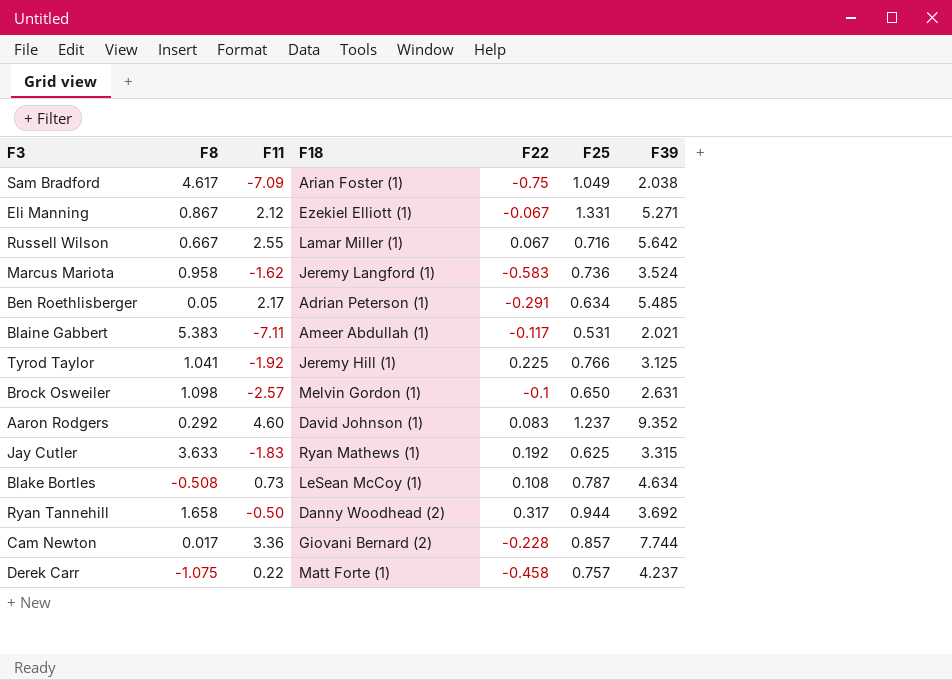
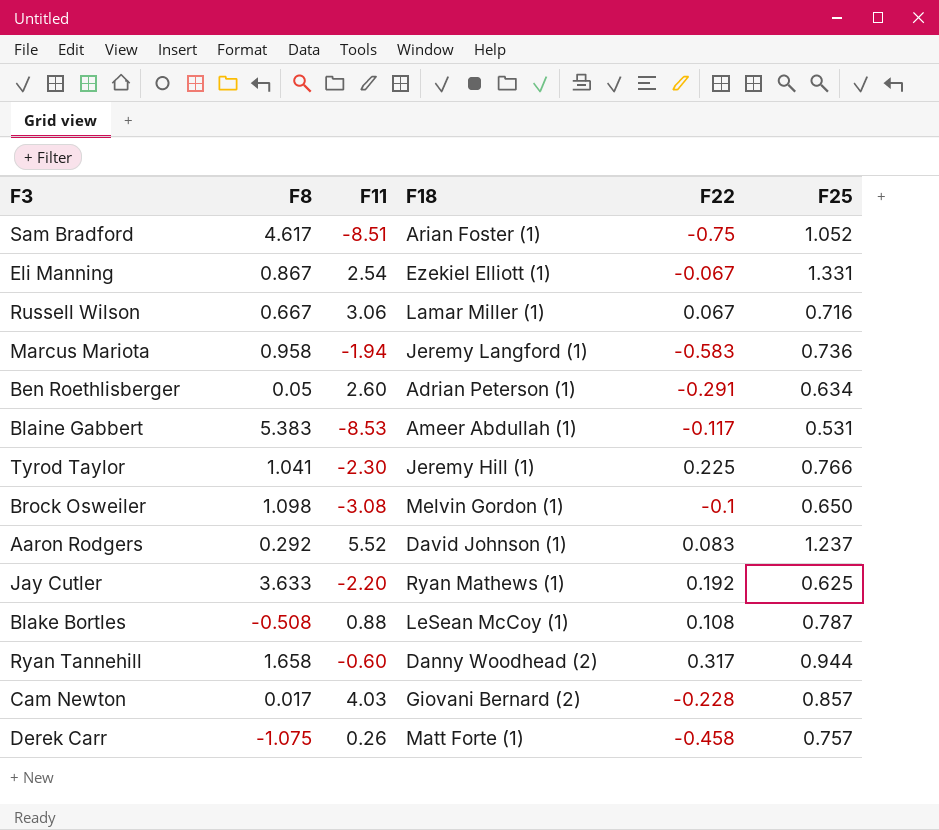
column F39 | position: 7 -> none
Sam Bradford | F11: -7.09 -> -8.51
Sam Bradford | F25: 1.049 -> 1.052
Eli Manning | F11: 2.12 -> 2.54
Russell Wilson | F11: 2.55 -> 3.06
Marcus Mariota | F11: -1.62 -> -1.94
Ben Roethlisberger | F11: 2.17 -> 2.60
Blaine Gabbert | F11: -7.11 -> -8.53
Tyrod Taylor | F11: -1.92 -> -2.30
Brock Osweiler | F11: -2.57 -> -3.08
Aaron Rodgers | F11: 4.60 -> 5.52
Jay Cutler | F11: -1.83 -> -2.20
Blake Bortles | F11: 0.73 -> 0.88
Ryan Tannehill | F11: -0.50 -> -0.60
Cam Newton | F11: 3.36 -> 4.03
Derek Carr | F11: 0.22 -> 0.26

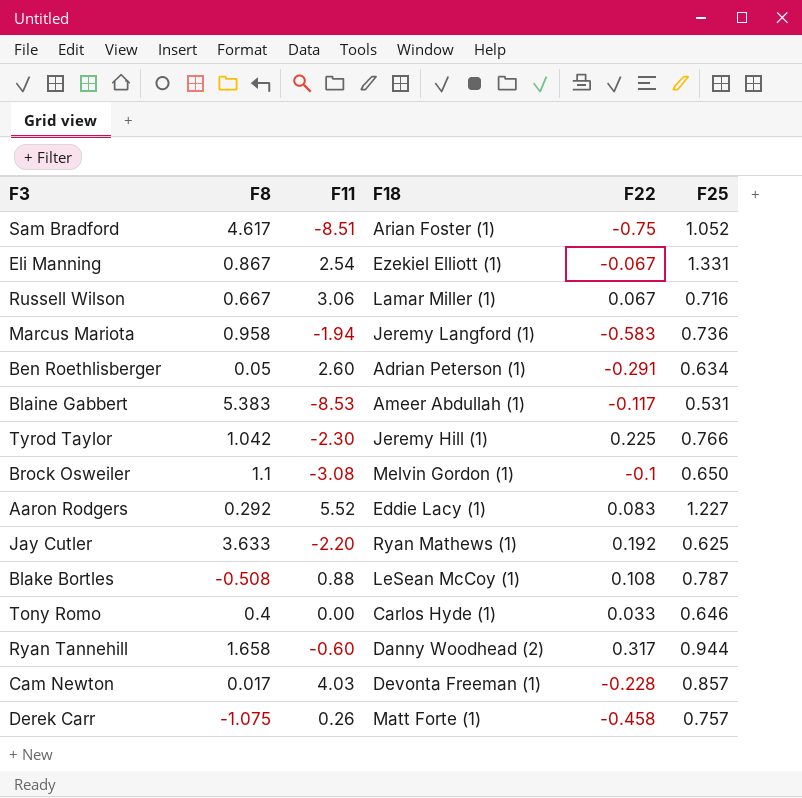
Tyrod Taylor | F8: 1.041 -> 1.042
Brock Osweiler | F8: 1.098 -> 1.1
Aaron Rodgers | F18: David Johnson (1) -> Eddie Lacy (1)
Aaron Rodgers | F25: 1.237 -> 1.227
row Tony Romo: none -> 0.4 | 0.00 | Carlos Hyde (1) | 0.033 | 0.646
Cam Newton | F18: Giovani Bernard (2) -> Devonta Freeman (1)

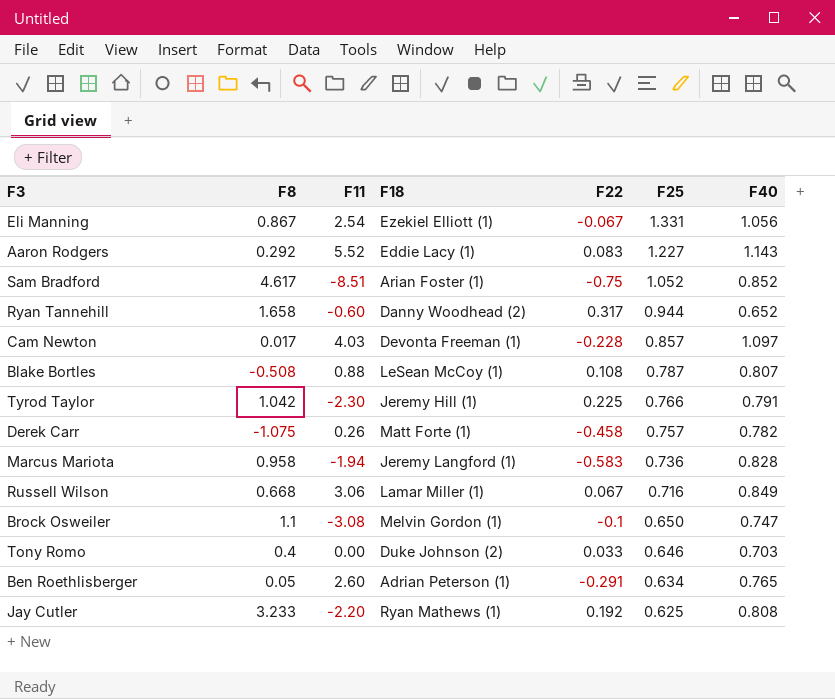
row order: none -> F25 descending
column F40 | position: none -> 7
row Blaine Gabbert: 5.383 | -8.53 | Ameer Abdullah (1) | -0.117 | 0.531 -> none
Russell Wilson | F8: 0.667 -> 0.668
Tony Romo | F18: Carlos Hyde (1) -> Duke Johnson (2)
Jay Cutler | F8: 3.633 -> 3.233

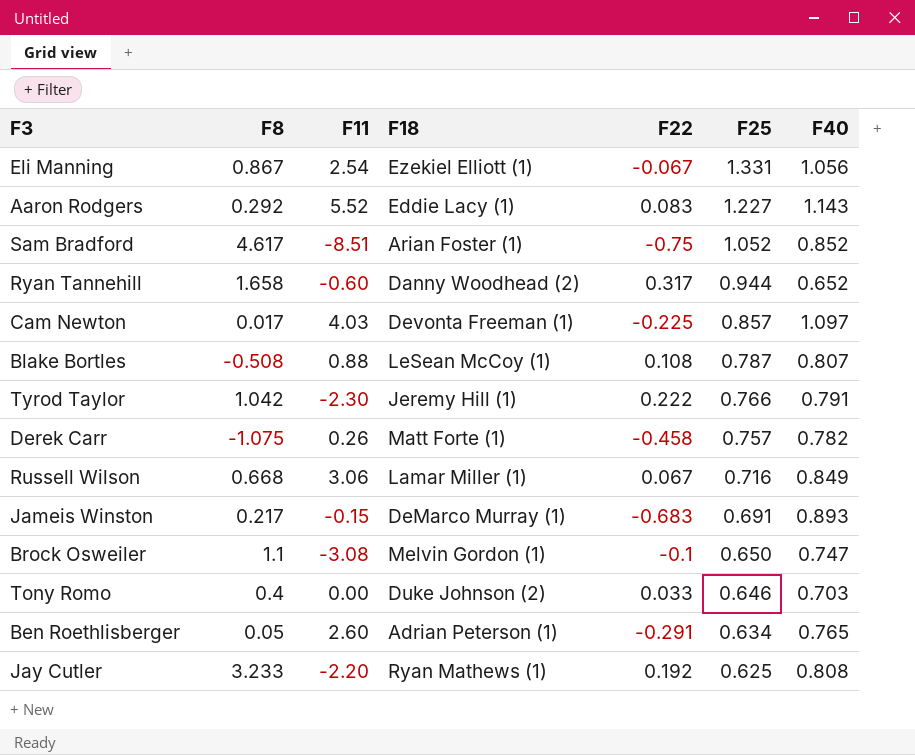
row Marcus Mariota: 0.958 | -1.94 | Jeremy Langford (1) | -0.583 | 0.736 | 0.828 -> none
Cam Newton | F22: -0.228 -> -0.225
Tyrod Taylor | F22: 0.225 -> 0.222
row Jameis Winston: none -> 0.217 | -0.15 | DeMarco Murray (1) | -0.683 | 0.691 | 0.893

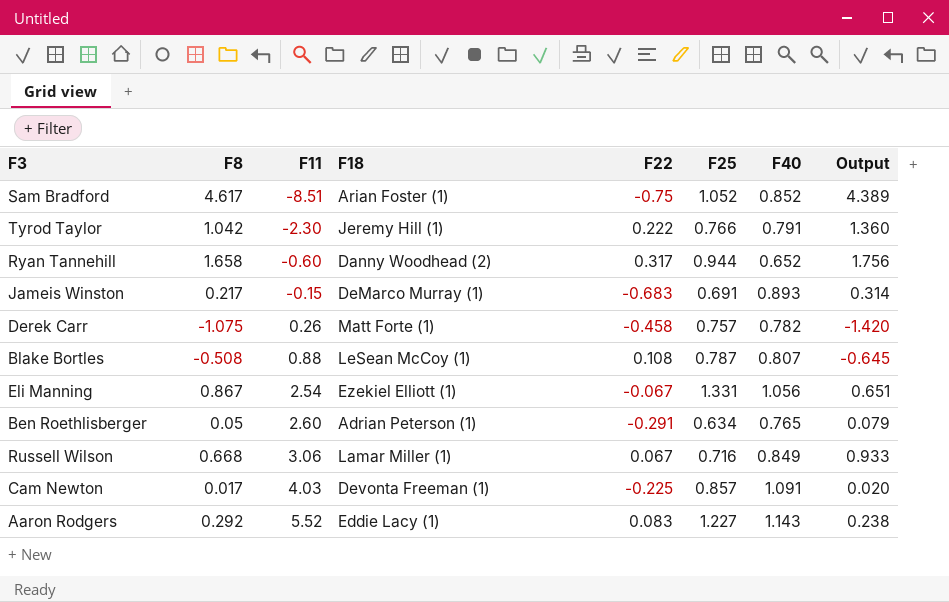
row order: F25 descending -> F11 ascending
column Output | formula: none -> [F8] / [F25]
row Brock Osweiler: 1.1 | -3.08 | Melvin Gordon (1) | -0.1 | 0.650 | 0.747 -> none
row Tony Romo: 0.4 | 0.00 | Duke Johnson (2) | 0.033 | 0.646 | 0.703 -> none
row Jay Cutler: 3.233 | -2.20 | Ryan Mathews (1) | 0.192 | 0.625 | 0.808 -> none
Cam Newton | F40: 1.097 -> 1.091

